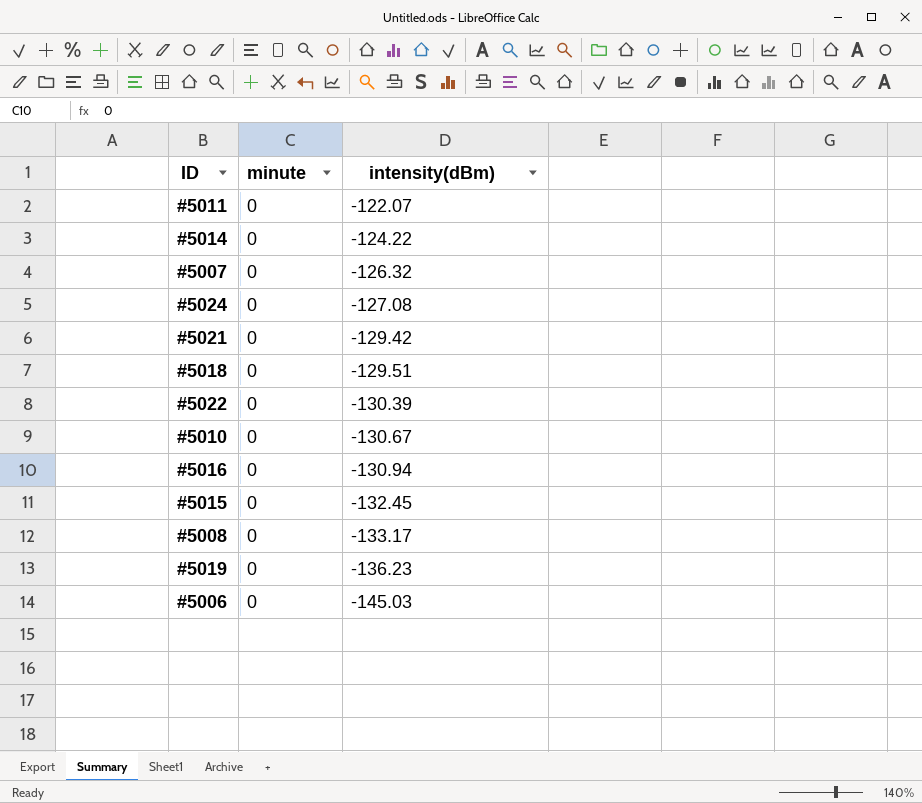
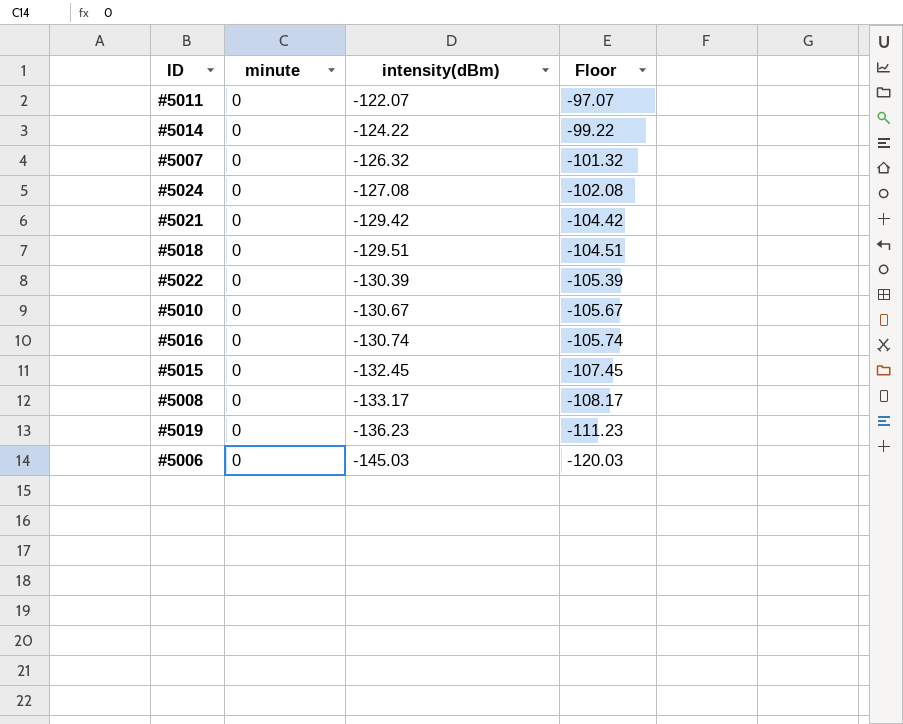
column Floor | formula: none -> [intensity(dBm)] + 25
#5016 | intensity(dBm): -130.94 -> -130.74

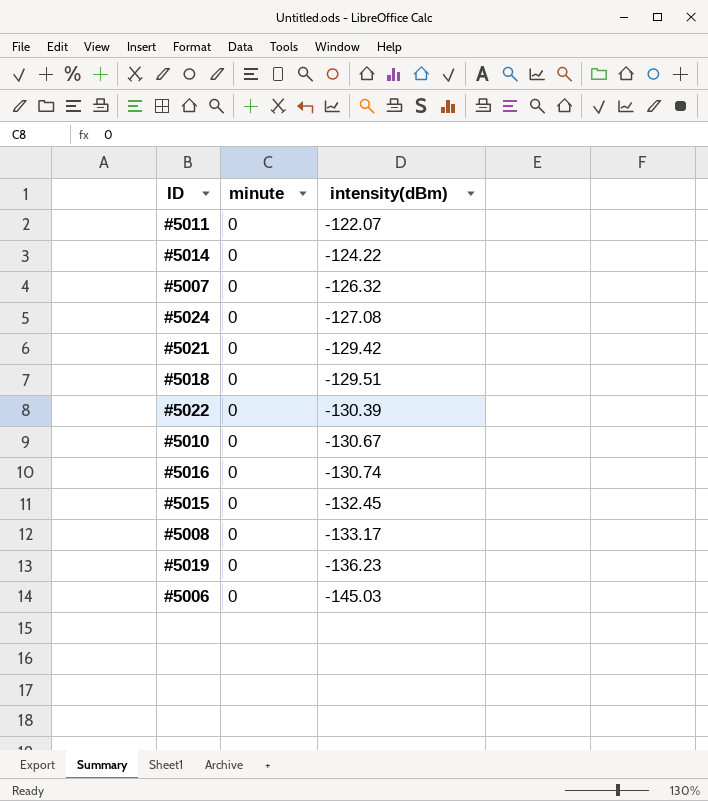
column Floor | formula: [intensity(dBm)] + 25 -> none

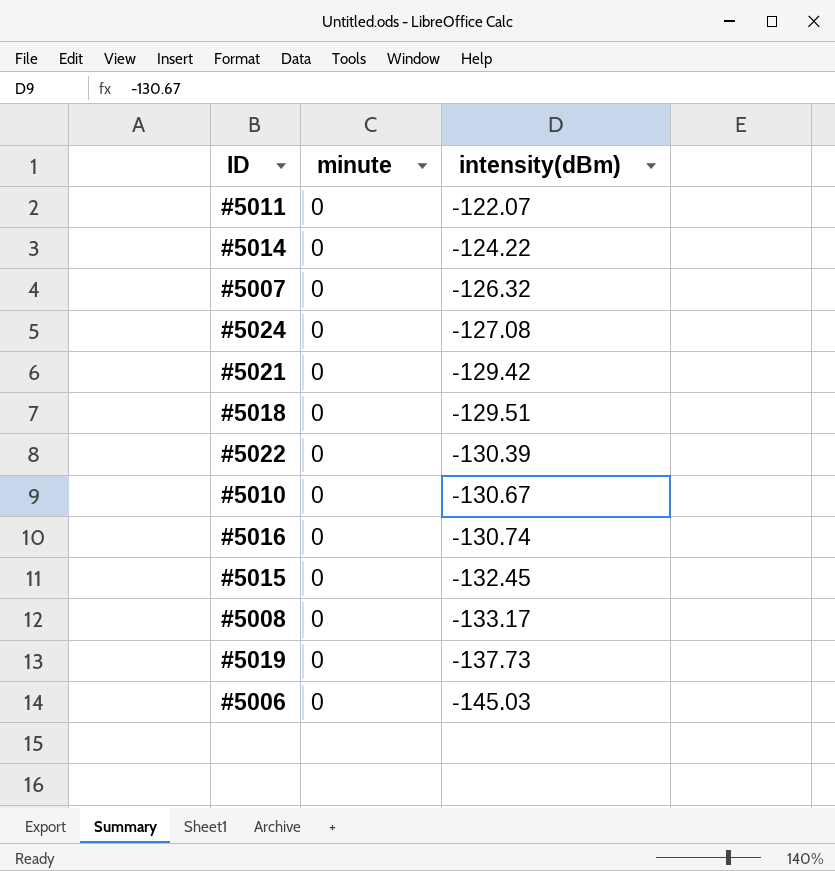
#5019 | intensity(dBm): -136.23 -> -137.73

